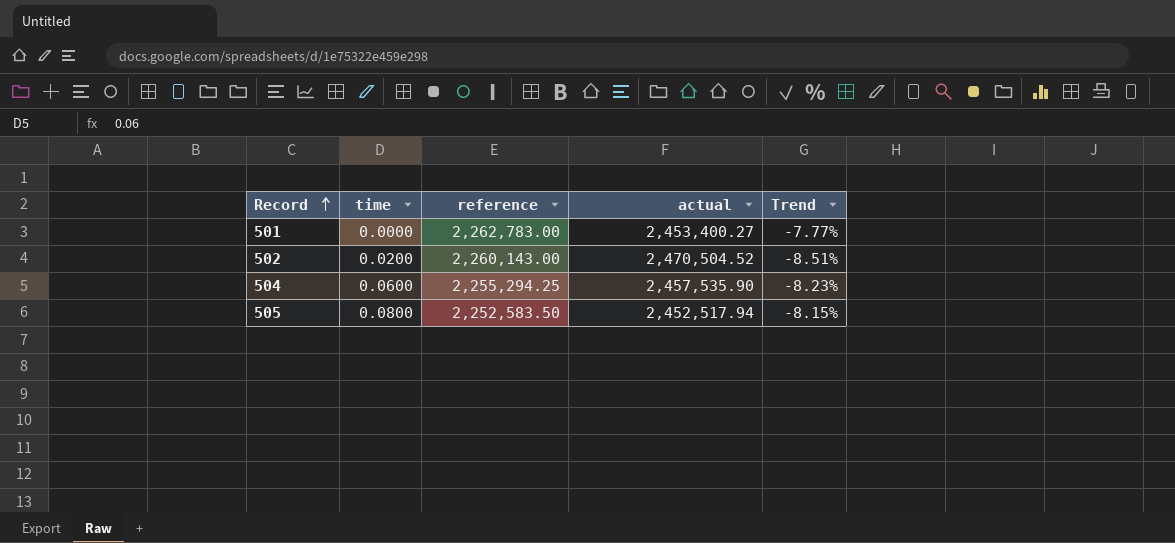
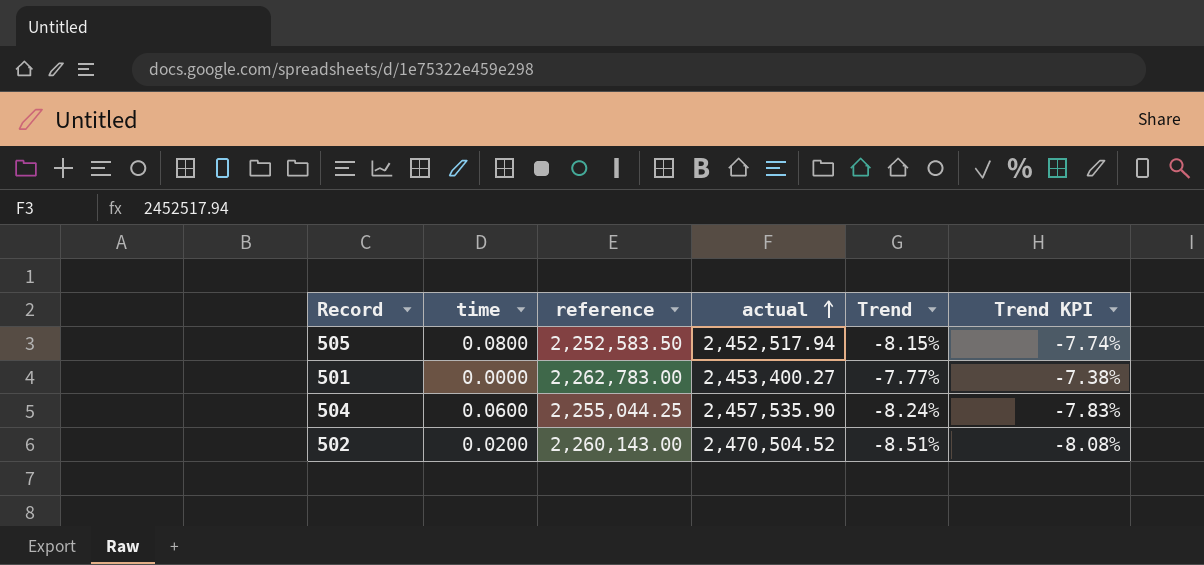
row order: Record ascending -> actual ascending
column Trend KPI | formula: none -> [Trend] * 0.95
504 | reference: 2,255,294.25 -> 2,255,044.25
504 | Trend: -8.23% -> -8.24%

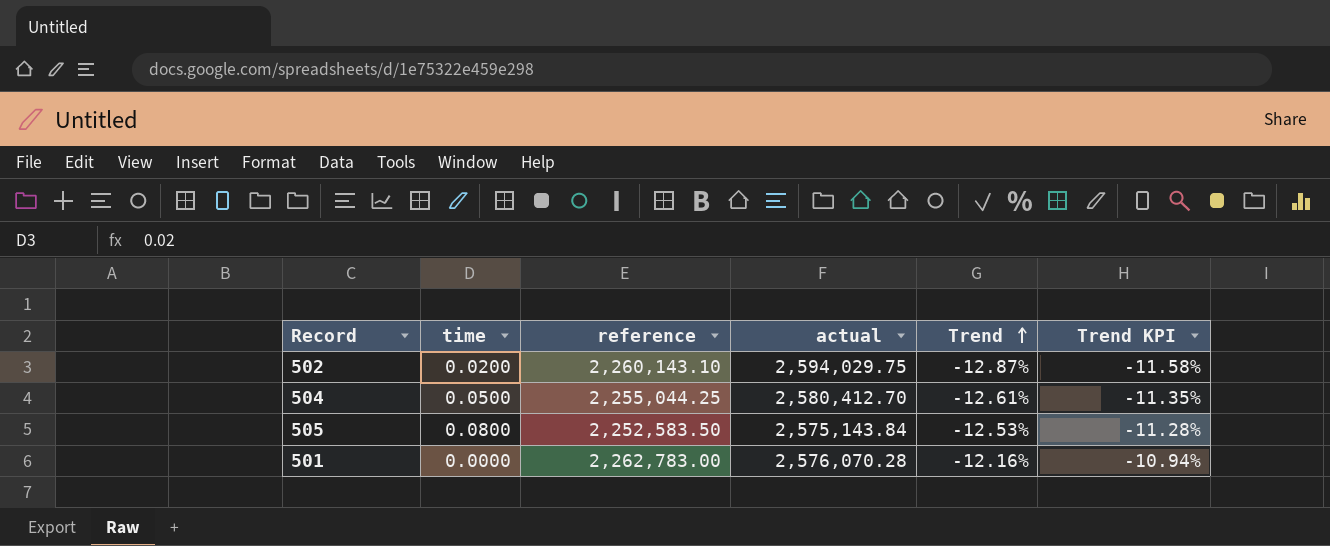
row order: actual ascending -> Trend ascending
column Trend KPI | formula: [Trend] * 0.95 -> [Trend] * 0.9
502 | reference: 2,260,143.00 -> 2,260,143.10
502 | actual: 2,470,504.52 -> 2,594,029.75
502 | Trend: -8.51% -> -12.87%
504 | time: 0.0600 -> 0.0500
504 | actual: 2,457,535.90 -> 2,580,412.70
504 | Trend: -8.24% -> -12.61%
505 | actual: 2,452,517.94 -> 2,575,143.84
505 | Trend: -8.15% -> -12.53%
501 | actual: 2,453,400.27 -> 2,576,070.28
501 | Trend: -7.77% -> -12.16%

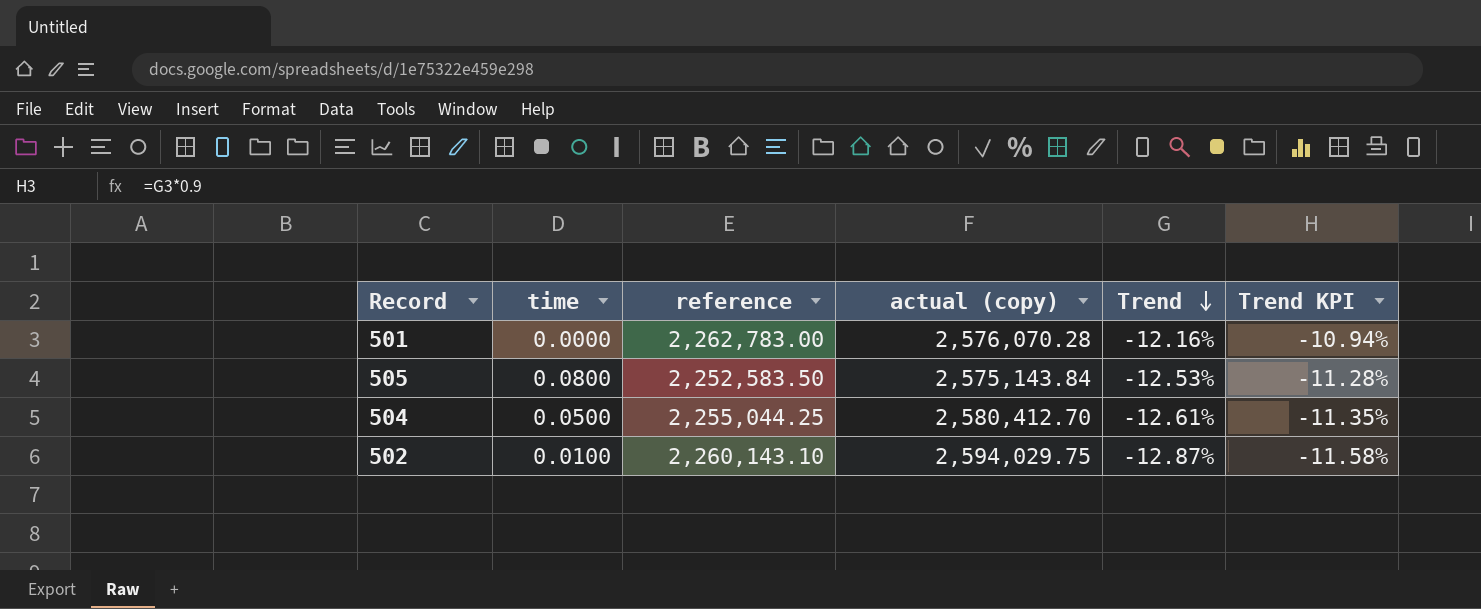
row order: Trend ascending -> Trend descending
column name: actual -> actual (copy)
502 | time: 0.0200 -> 0.0100

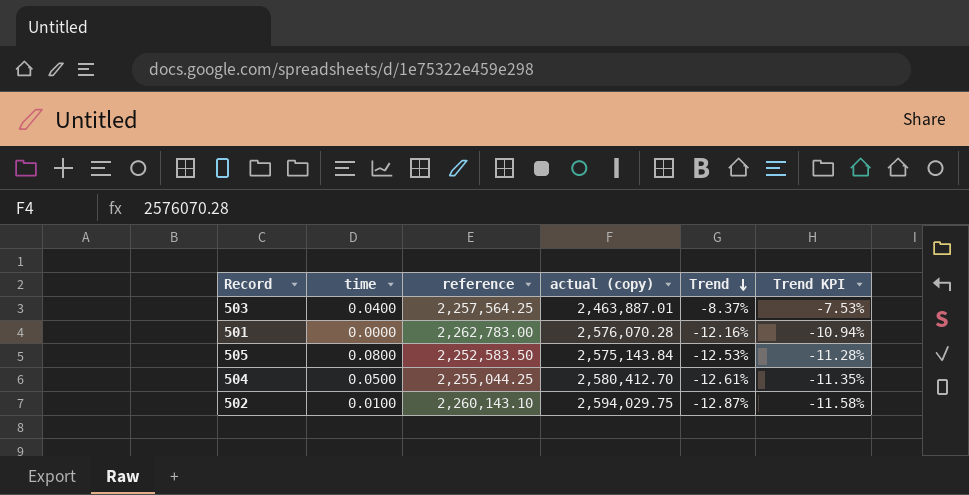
row 503: none -> 0.0400 | 2,257,564.25 | 2,463,887.01 | -8.37% | -7.53%

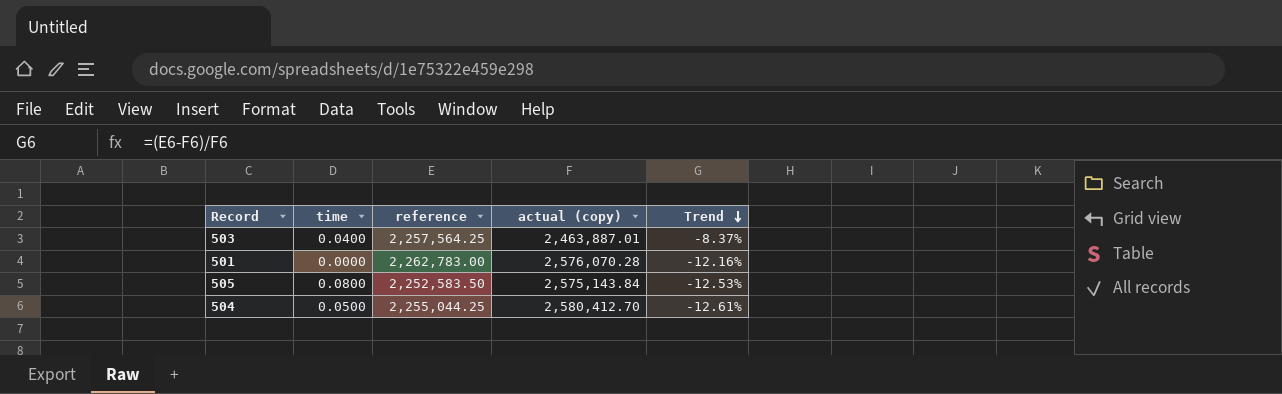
column Trend KPI | formula: [Trend] * 0.9 -> none
row 502: 0.0100 | 2,260,143.10 | 2,594,029.75 | -12.87% | -11.58% -> none

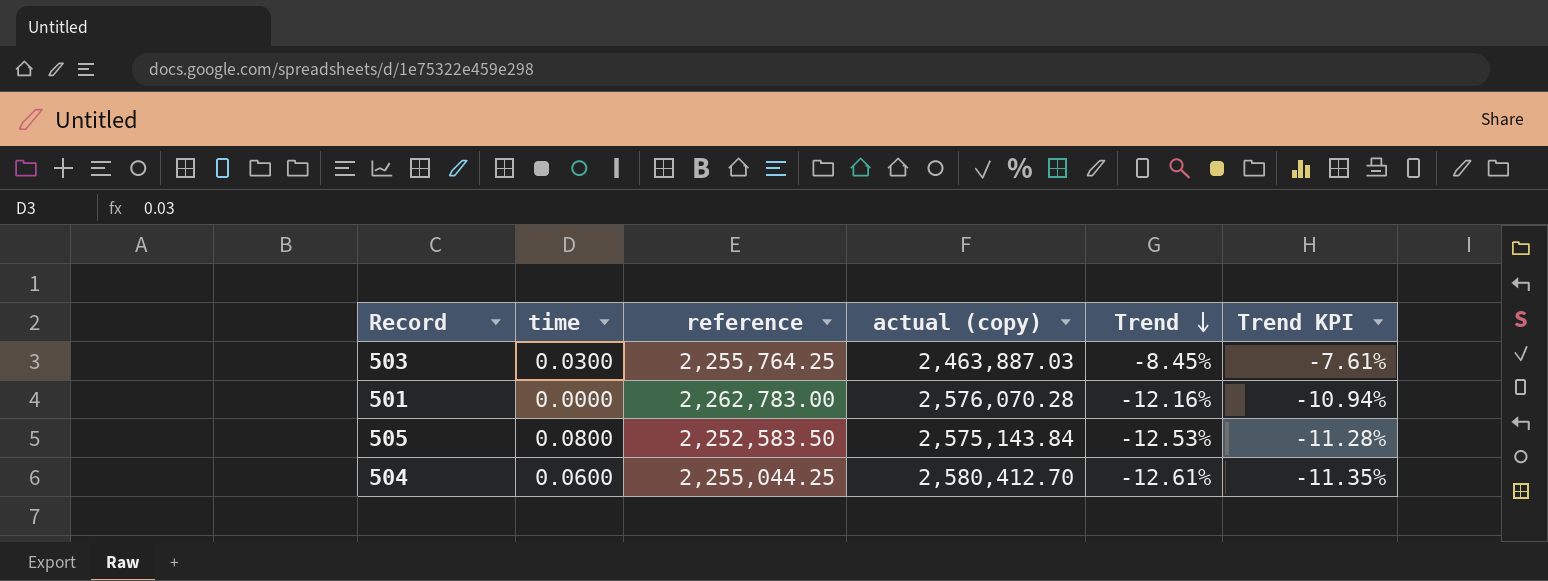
column Trend KPI | formula: none -> [Trend] * 0.9
503 | time: 0.0400 -> 0.0300
503 | reference: 2,257,564.25 -> 2,255,764.25
503 | actual (copy): 2,463,887.01 -> 2,463,887.03
503 | Trend: -8.37% -> -8.45%
504 | time: 0.0500 -> 0.0600

